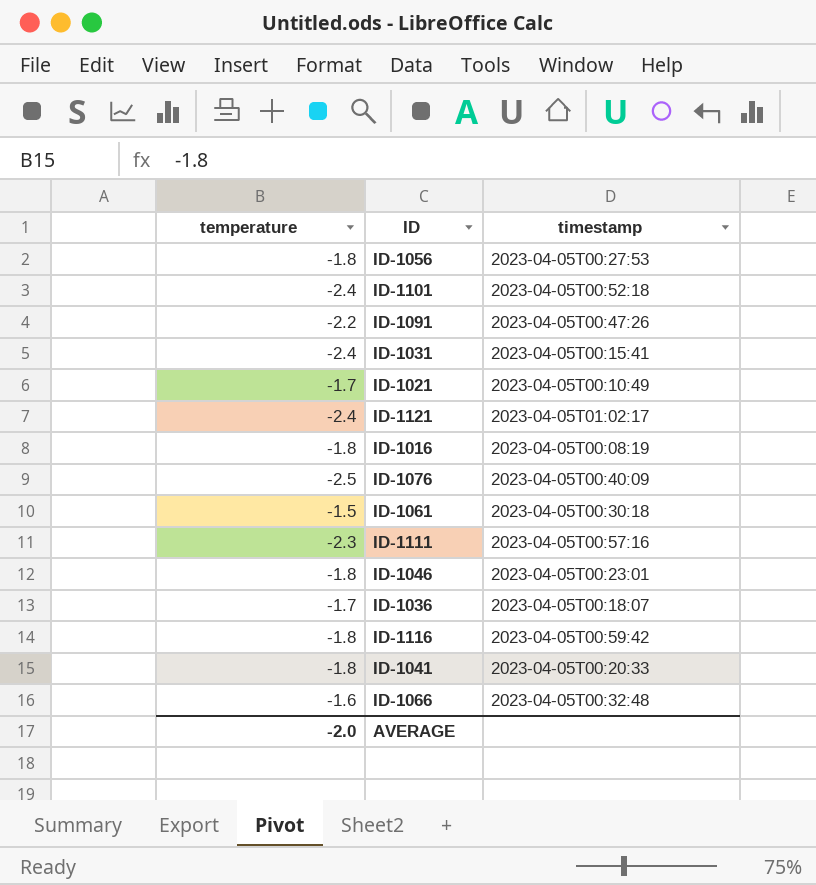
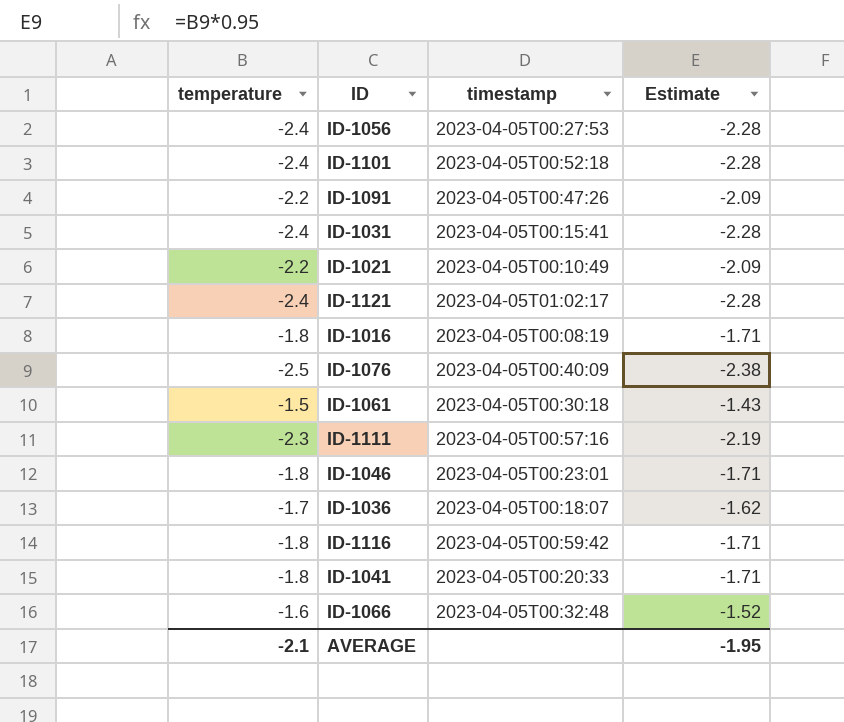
column Estimate | formula: none -> [temperature] * 0.95
ID-1056 | temperature: -1.8 -> -2.4
ID-1021 | temperature: -1.7 -> -2.2
AVERAGE | temperature: -2.0 -> -2.1

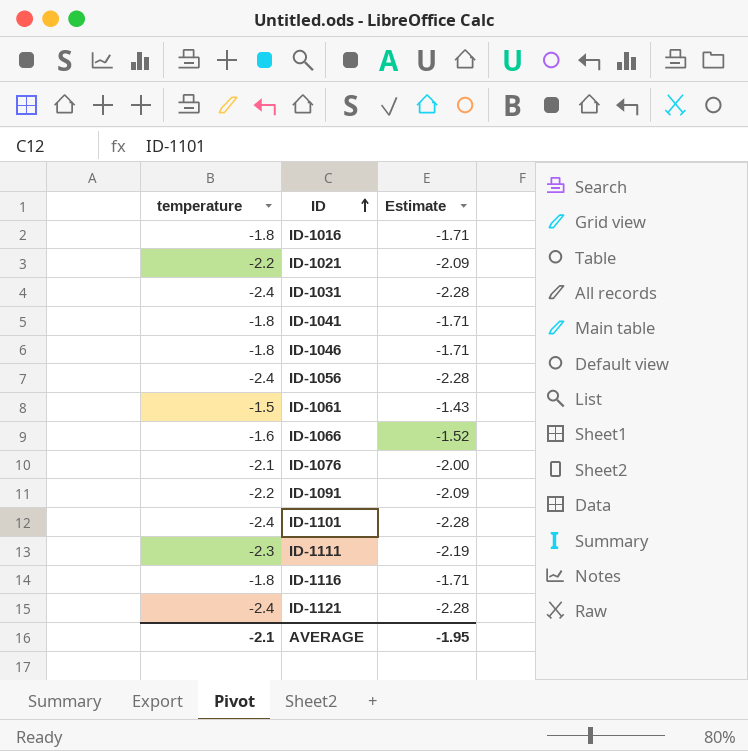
row order: none -> ID ascending
column timestamp | position: 3 -> none
row ID-1036: -1.7 | 2023-04-05T00:18:07 | -1.62 -> none
ID-1076 | temperature: -2.5 -> -2.1
ID-1076 | Estimate: -2.38 -> -2.00

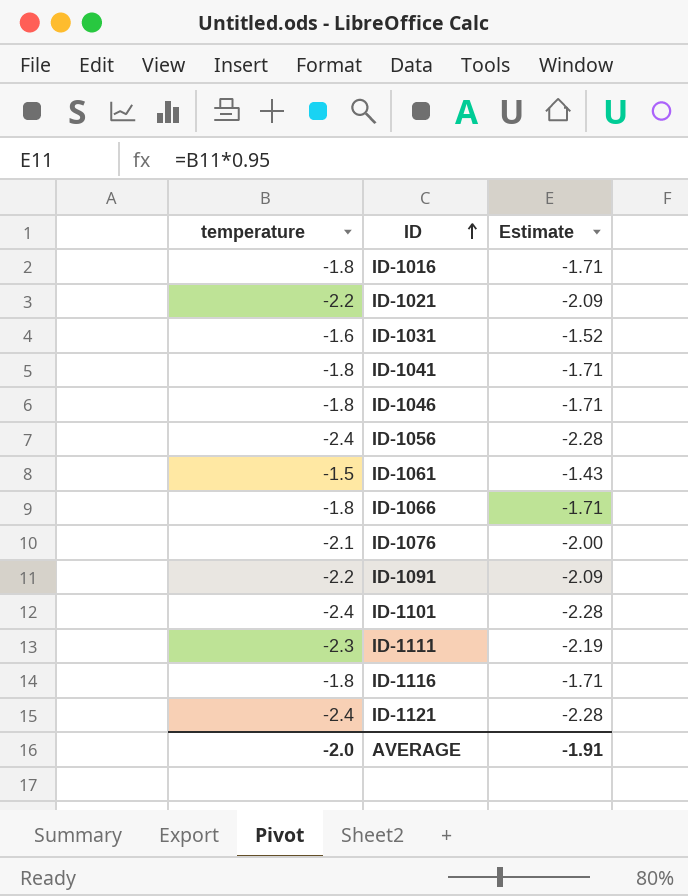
ID-1031 | temperature: -2.4 -> -1.6
ID-1031 | Estimate: -2.28 -> -1.52
ID-1066 | temperature: -1.6 -> -1.8
ID-1066 | Estimate: -1.52 -> -1.71
AVERAGE | temperature: -2.1 -> -2.0
AVERAGE | Estimate: -1.95 -> -1.91

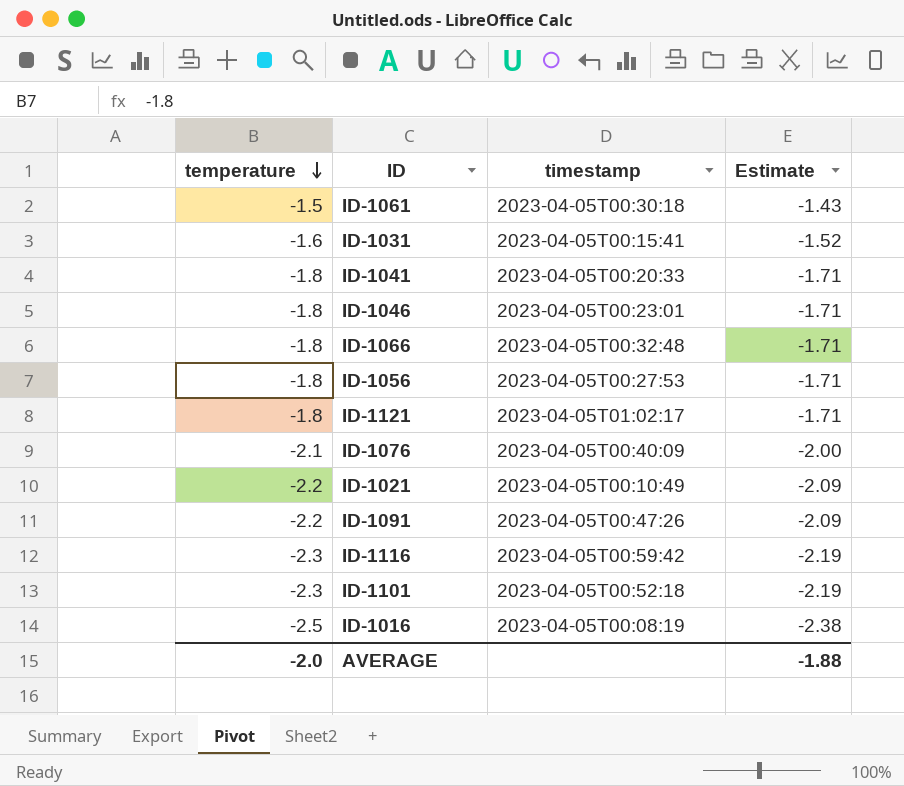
row order: ID ascending -> temperature descending
column timestamp | position: none -> 3
row ID-1111: -2.3 | -2.19 -> none
ID-1056 | temperature: -2.4 -> -1.8
ID-1056 | Estimate: -2.28 -> -1.71
ID-1121 | temperature: -2.4 -> -1.8
ID-1121 | Estimate: -2.28 -> -1.71
ID-1116 | temperature: -1.8 -> -2.3
ID-1116 | Estimate: -1.71 -> -2.19
ID-1101 | temperature: -2.4 -> -2.3
ID-1101 | Estimate: -2.28 -> -2.19
ID-1016 | temperature: -1.8 -> -2.5
ID-1016 | Estimate: -1.71 -> -2.38
AVERAGE | Estimate: -1.91 -> -1.88

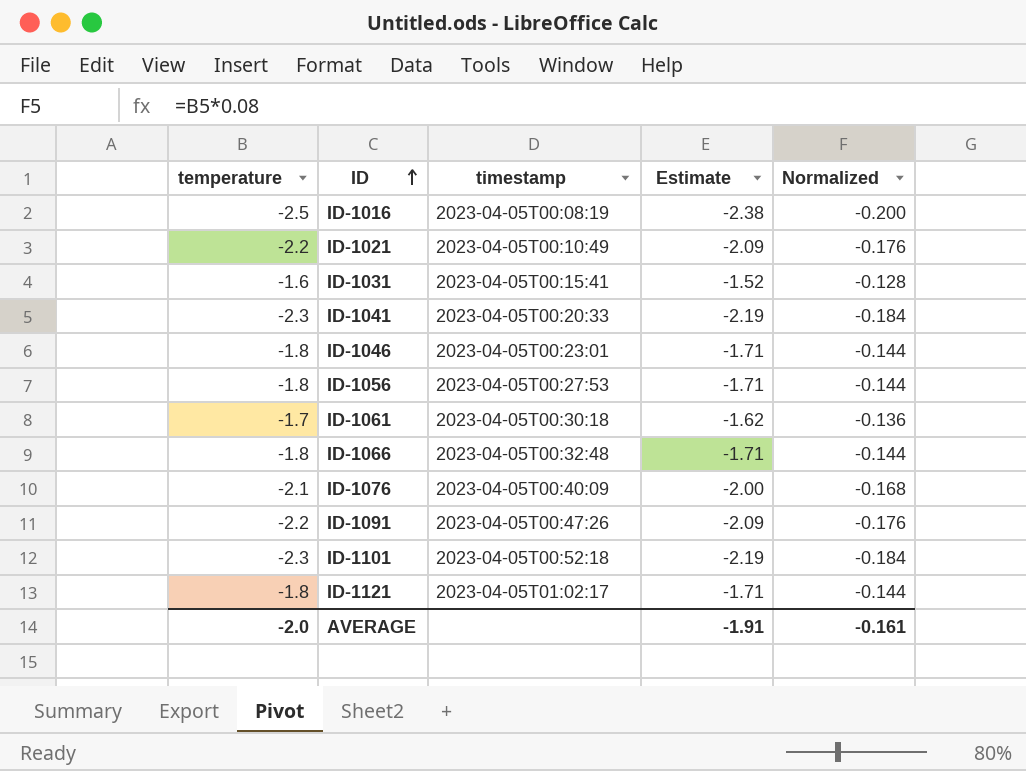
row order: temperature descending -> ID ascending
column Normalized | formula: none -> [temperature] * 0.08
row ID-1116: -2.3 | 2023-04-05T00:59:42 | -2.19 -> none
ID-1041 | temperature: -1.8 -> -2.3
ID-1041 | Estimate: -1.71 -> -2.19
ID-1061 | temperature: -1.5 -> -1.7
ID-1061 | Estimate: -1.43 -> -1.62
AVERAGE | Estimate: -1.88 -> -1.91

